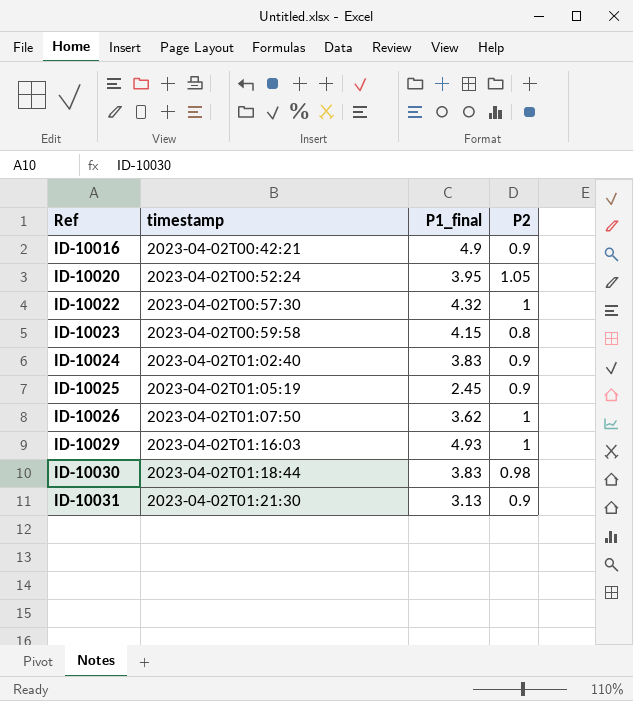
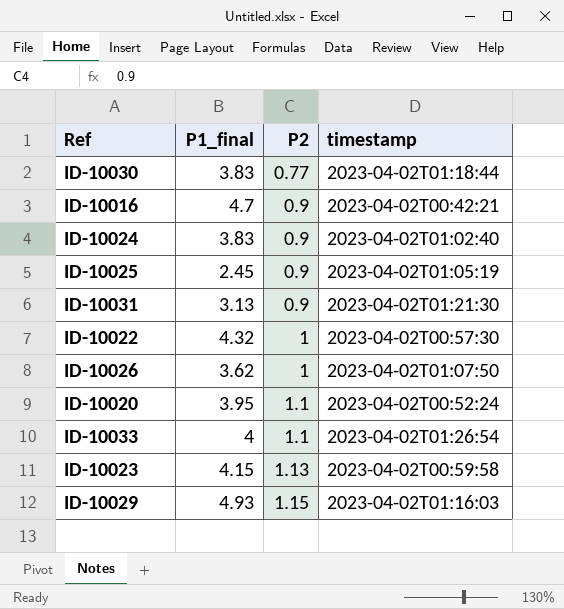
row order: Ref ascending -> P2 ascending
column timestamp | position: 2 -> 4
ID-10030 | P2: 0.98 -> 0.77
ID-10016 | P1_final: 4.9 -> 4.7
ID-10020 | P2: 1.05 -> 1.1
row ID-10033: none -> 4 | 1.1 | 2023-04-02T01:26:54
ID-10023 | P2: 0.8 -> 1.13
ID-10029 | P2: 1 -> 1.15

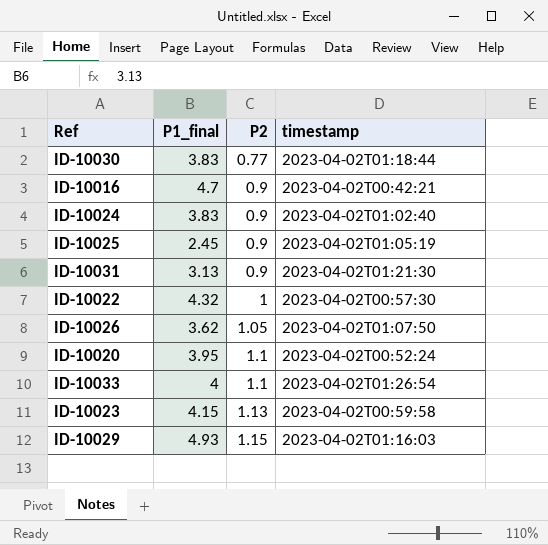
ID-10026 | P2: 1 -> 1.05

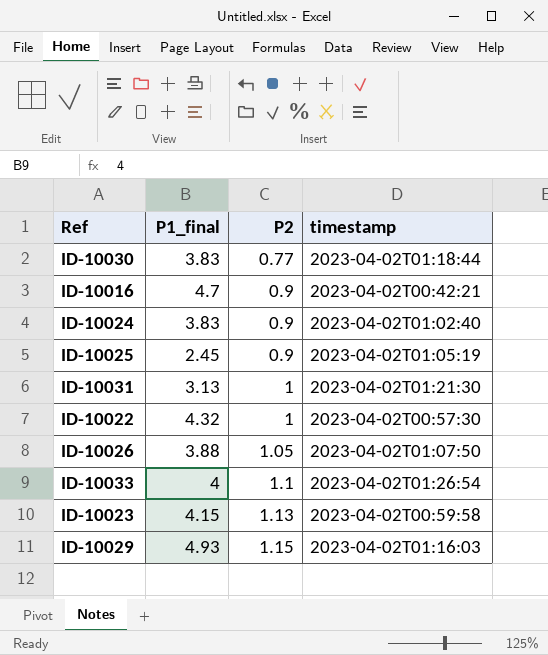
row ID-10020: 3.95 | 1.1 | 2023-04-02T00:52:24 -> none
ID-10031 | P2: 0.9 -> 1
ID-10026 | P1_final: 3.62 -> 3.88

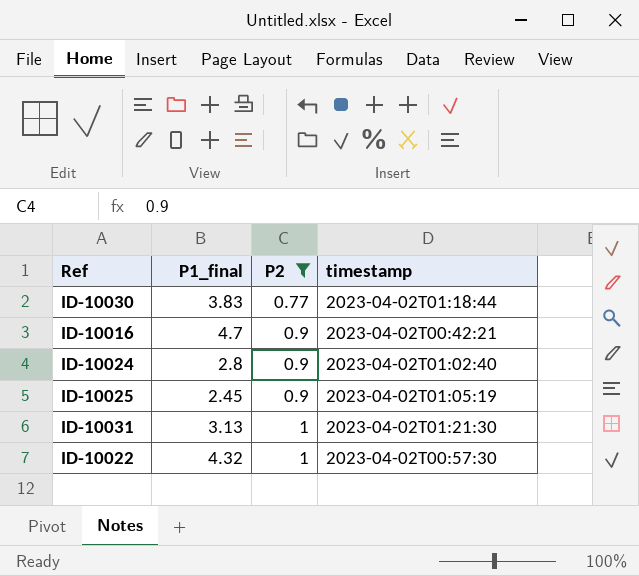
filter: none -> P2 <= 1
ID-10024 | P1_final: 3.83 -> 2.8

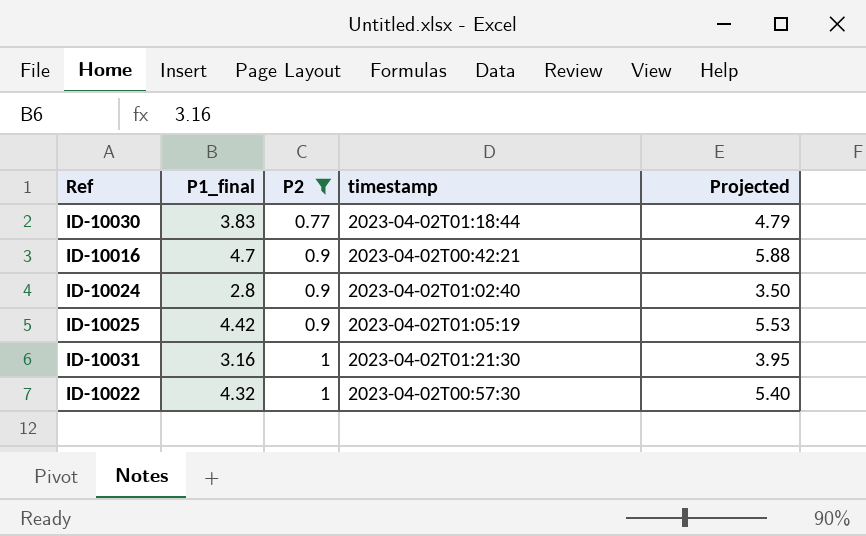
column Projected | formula: none -> [P1_final] * 1.25
ID-10025 | P1_final: 2.45 -> 4.42
ID-10031 | P1_final: 3.13 -> 3.16

